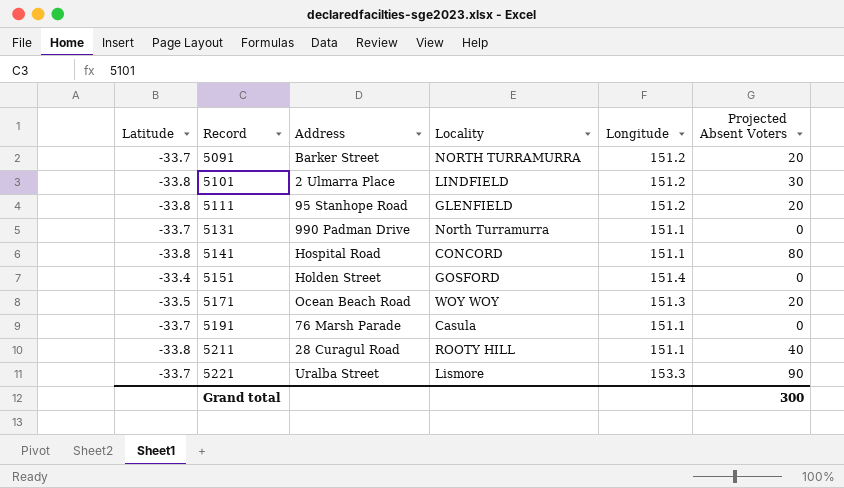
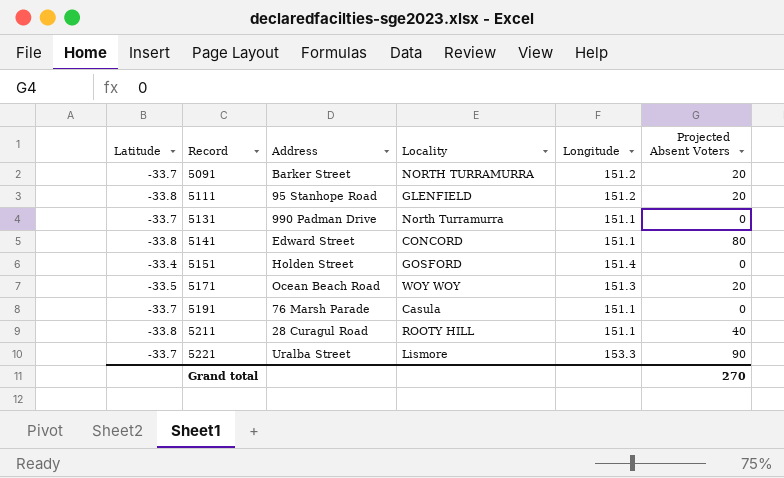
row 5101: -33.8 | 2 Ulmarra Place | LINDFIELD | 151.2 | 30 -> none
5141 | Address: Hospital Road -> Edward Street
Grand total | Projected Absent Voters: 300 -> 270

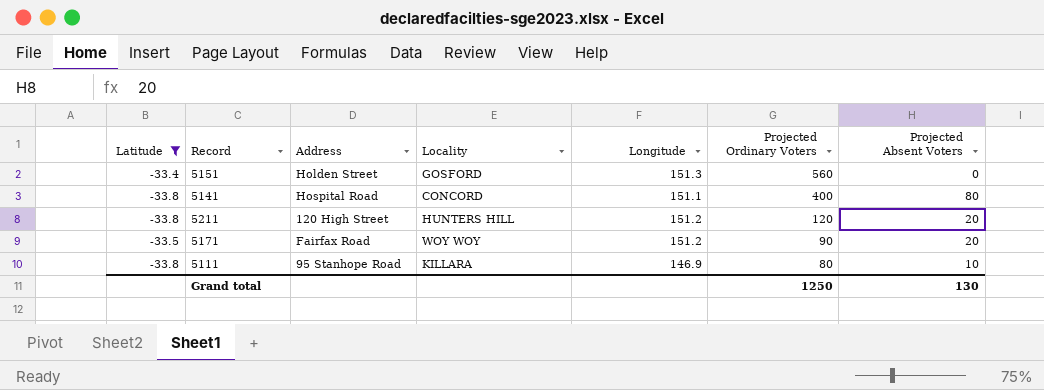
filter: none -> Latitude != -33.7
row order: Record ascending -> Projected Ordinary Voters descending
column Projected Ordinary Voters | position: none -> 6
5151 | Longitude: 151.4 -> 151.3
5141 | Address: Edward Street -> Hospital Road
5211 | Address: 28 Curagul Road -> 120 High Street
5211 | Locality: ROOTY HILL -> HUNTERS HILL
5211 | Longitude: 151.1 -> 151.2
5211 | Projected Absent Voters: 40 -> 20
5171 | Address: Ocean Beach Road -> Fairfax Road
5171 | Longitude: 151.3 -> 151.2
5111 | Locality: GLENFIELD -> KILLARA
5111 | Longitude: 151.2 -> 146.9
5111 | Projected Absent Voters: 20 -> 10
Grand total | Projected Absent Voters: 270 -> 130

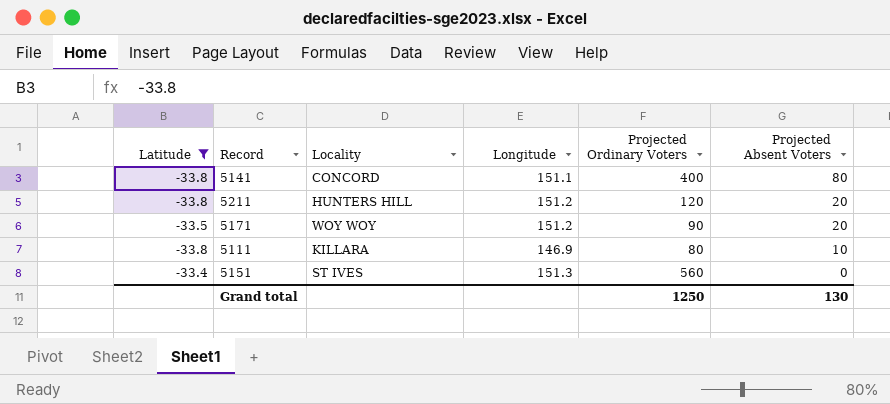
row order: Projected Ordinary Voters descending -> Projected Absent Voters descending
column Address | position: 3 -> none
5151 | Locality: GOSFORD -> ST IVES

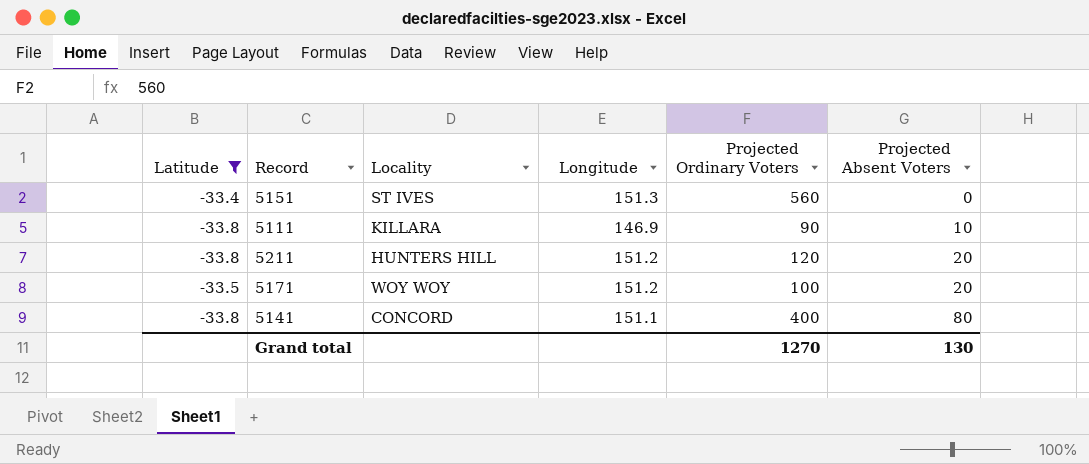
row order: Projected Absent Voters descending -> Projected Absent Voters ascending
5111 | Projected Ordinary Voters: 80 -> 90
5171 | Projected Ordinary Voters: 90 -> 100
Grand total | Projected Ordinary Voters: 1250 -> 1270

